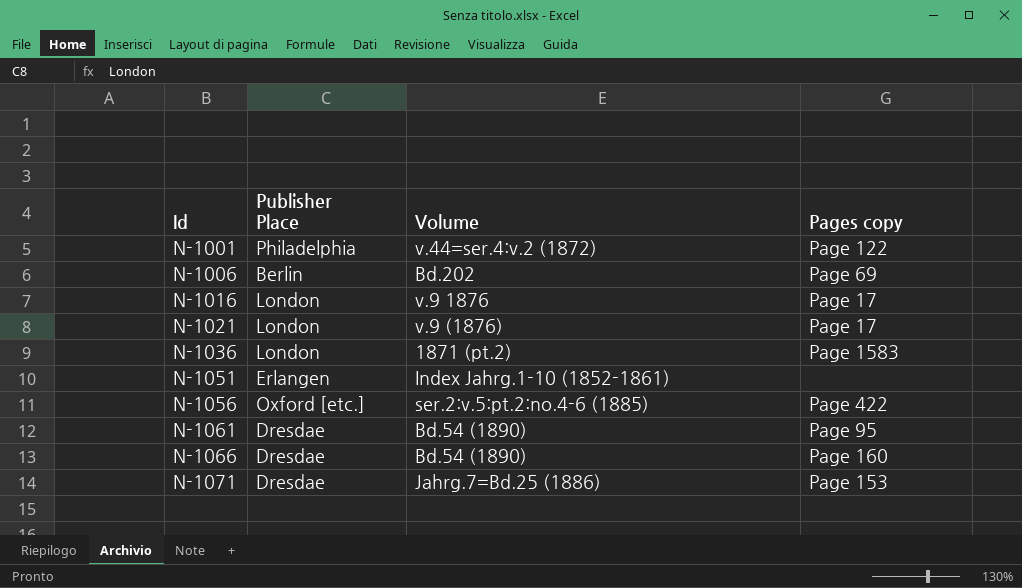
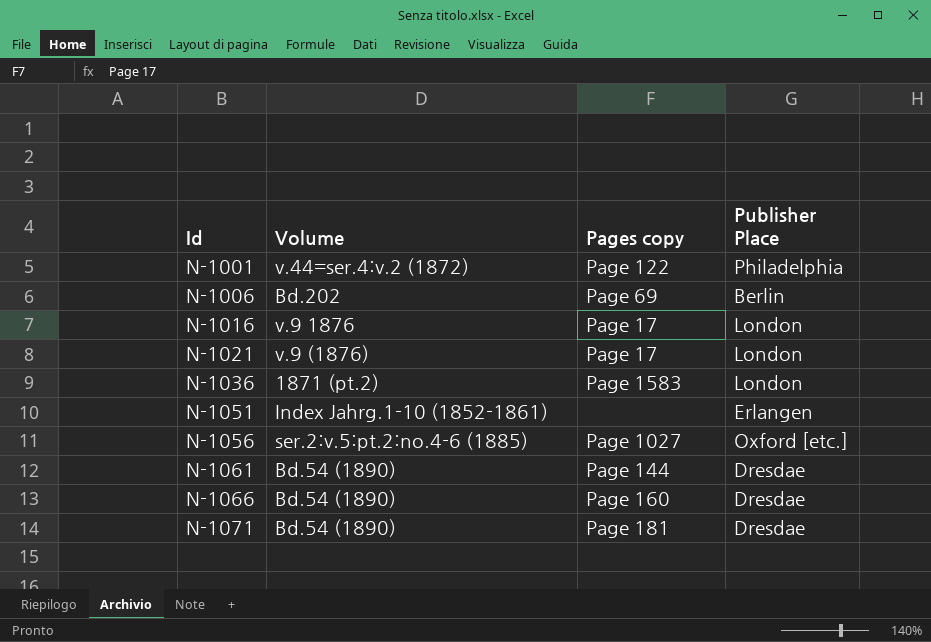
column Publisher Place | position: 2 -> 4
N-1056 | Pages copy: Page 422 -> Page 1027
N-1061 | Pages copy: Page 95 -> Page 144
N-1071 | Volume: Jahrg.7=Bd.25 (1886) -> Bd.54 (1890)
N-1071 | Pages copy: Page 153 -> Page 181

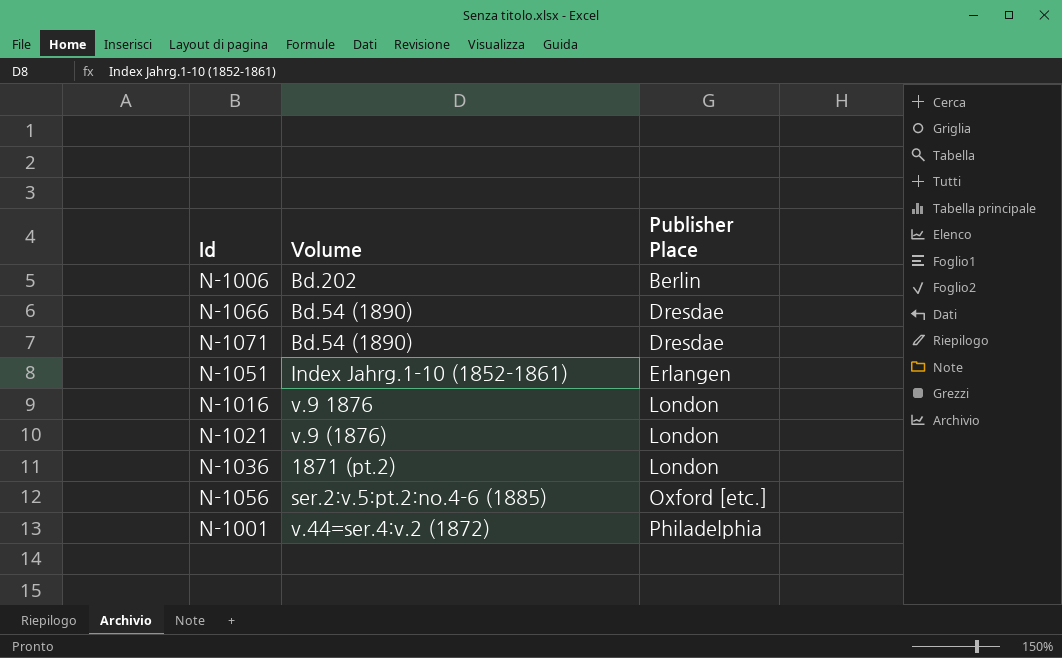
row order: Id ascending -> Publisher Place ascending
column Pages copy | position: 3 -> none
row N-1061: Bd.54 (1890) | Page 144 | Dresdae -> none

